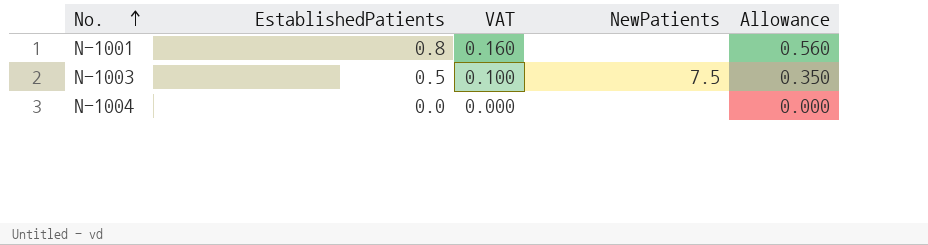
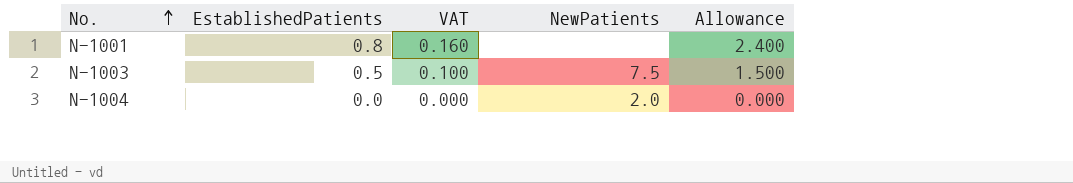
column Allowance | formula: [EstablishedPatients] * 0.7 -> [EstablishedPatients] * 3
N-1004 | NewPatients: none -> 2.0

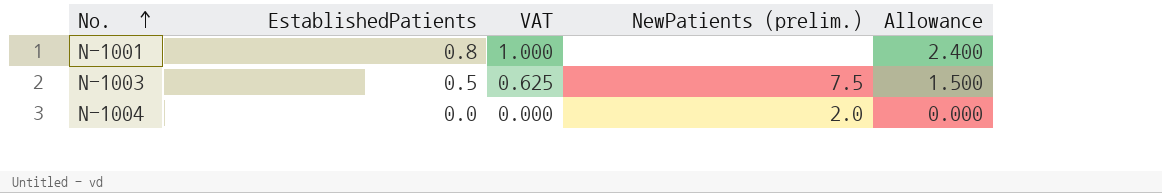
column VAT | formula: [EstablishedPatients] * 0.2 -> [EstablishedPatients] * 1.25
column name: NewPatients -> NewPatients (prelim.)

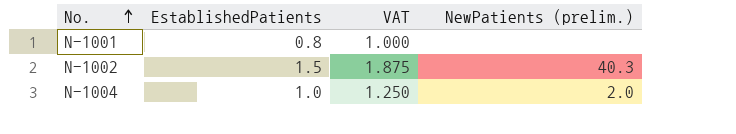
column Allowance | formula: [EstablishedPatients] * 3 -> none
row N-1003: 0.5 | 0.625 | 7.5 | 1.500 -> none
row N-1002: none -> 1.5 | 1.875 | 40.3
N-1004 | EstablishedPatients: 0.0 -> 1.0
N-1004 | VAT: 0.000 -> 1.250

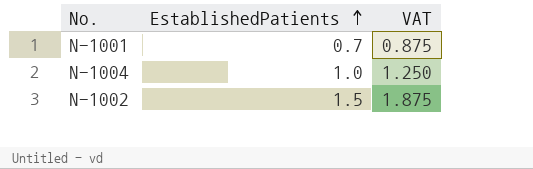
row order: No. ascending -> EstablishedPatients ascending
column NewPatients (prelim.) | position: 4 -> none
N-1001 | EstablishedPatients: 0.8 -> 0.7
N-1001 | VAT: 1.000 -> 0.875

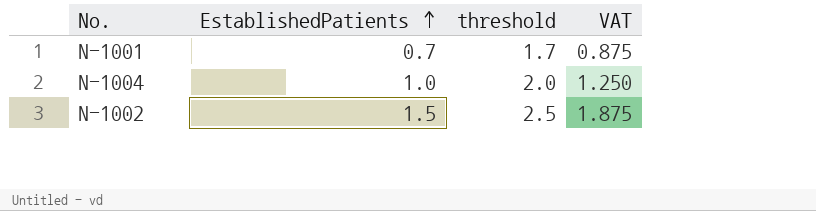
column threshold | formula: none -> [EstablishedPatients] + 1

